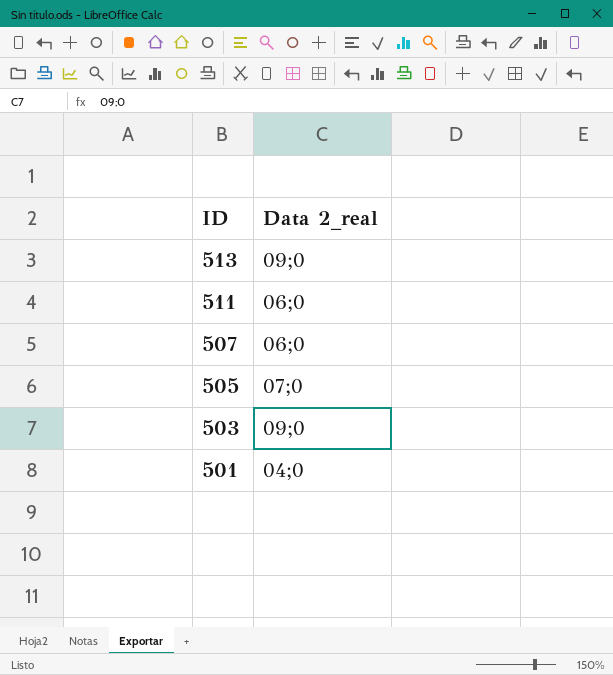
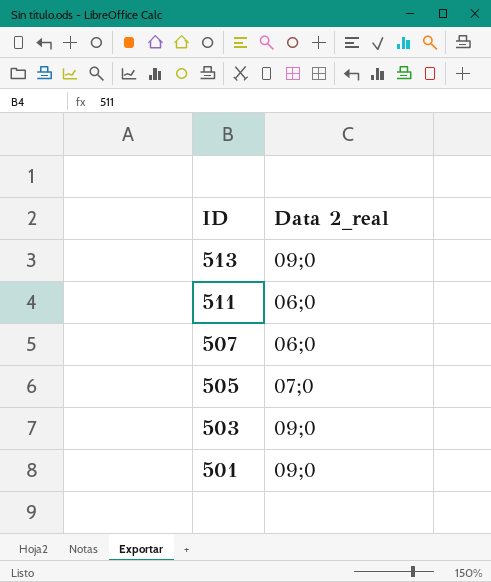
501 | Data 2_real: 04;0 -> 09;0

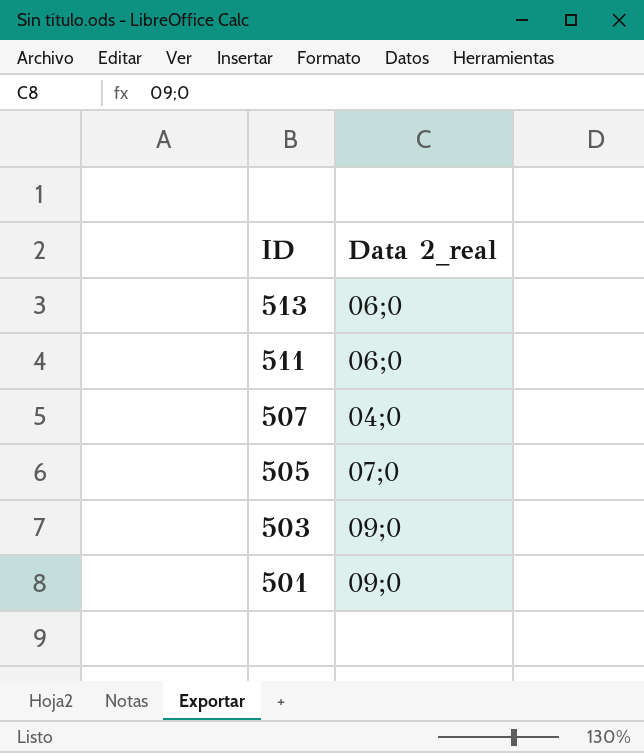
513 | Data 2_real: 09;0 -> 06;0
507 | Data 2_real: 06;0 -> 04;0

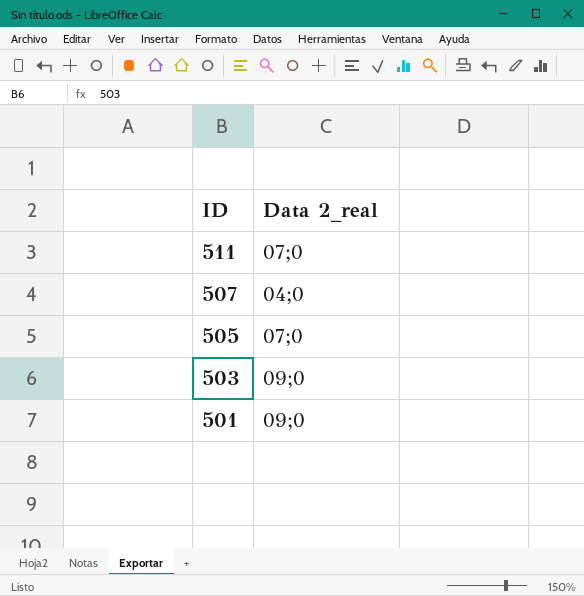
row 513: 06;0 -> none
511 | Data 2_real: 06;0 -> 07;0

